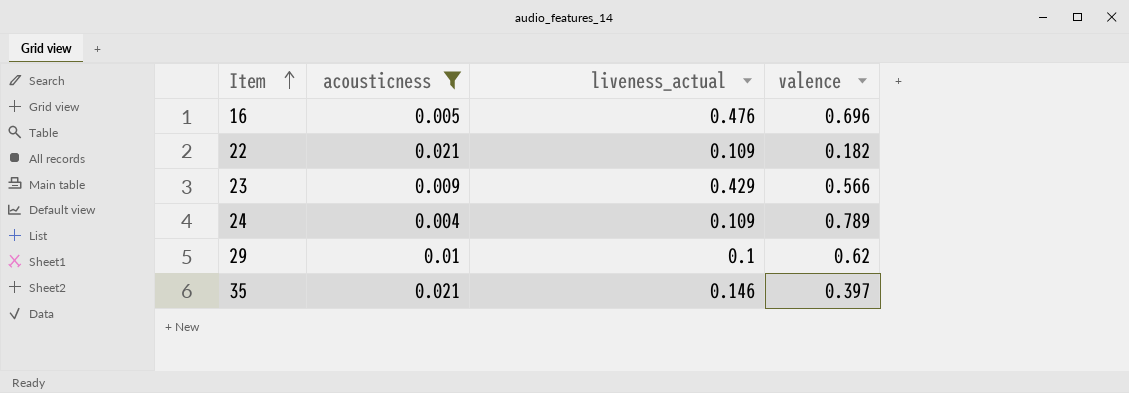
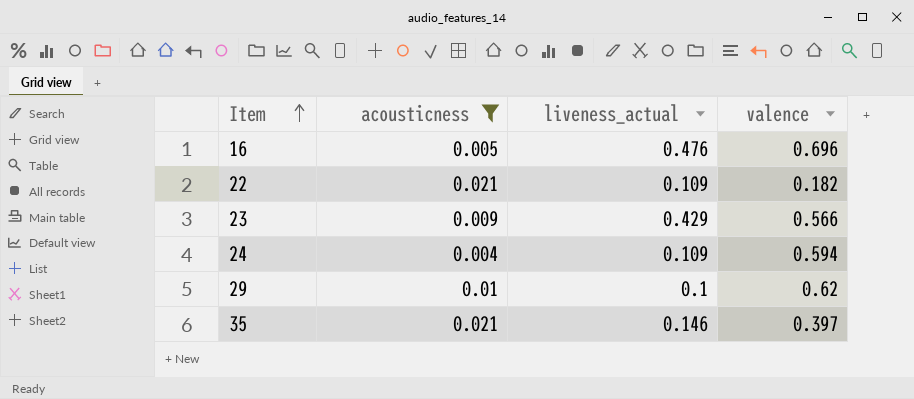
24 | valence: 0.789 -> 0.594

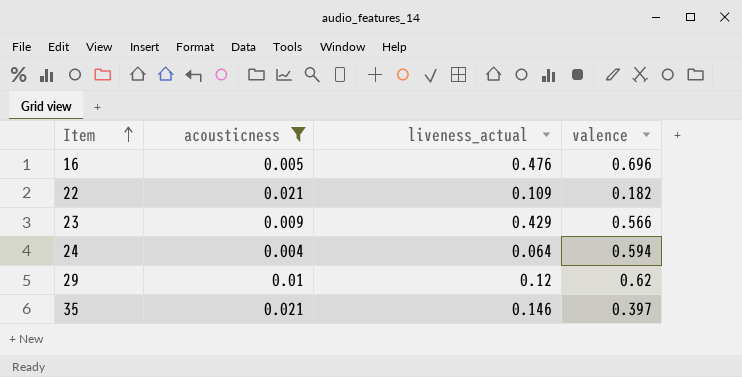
24 | liveness_actual: 0.109 -> 0.064
29 | liveness_actual: 0.1 -> 0.12

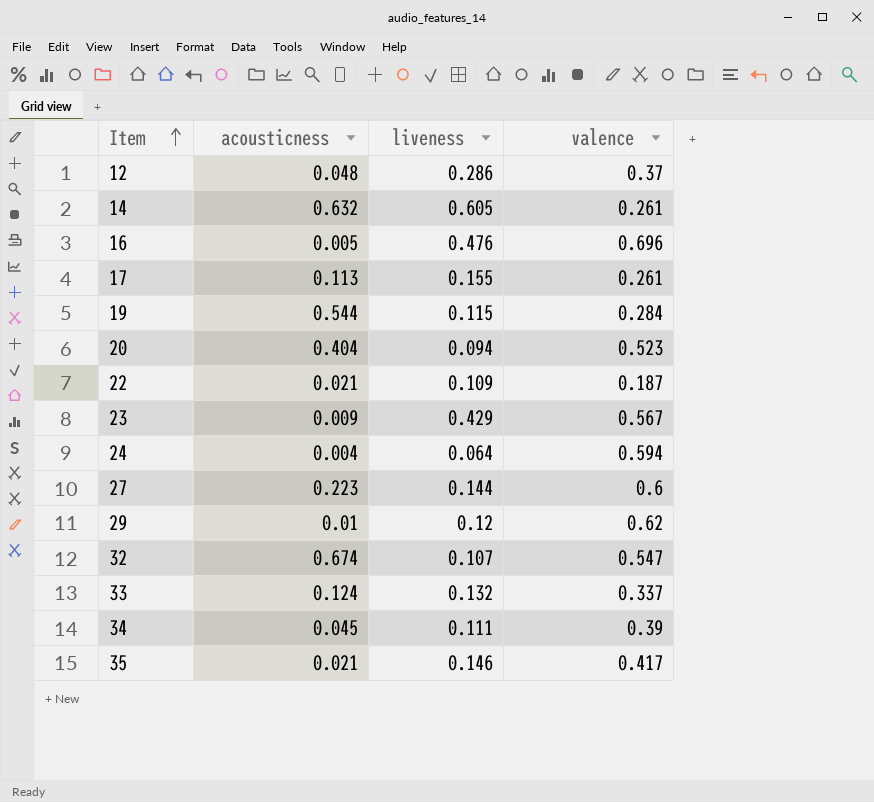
filter: acousticness <= 0.021 -> none
column name: liveness_actual -> liveness
22 | valence: 0.182 -> 0.187
23 | valence: 0.566 -> 0.567
35 | valence: 0.397 -> 0.417

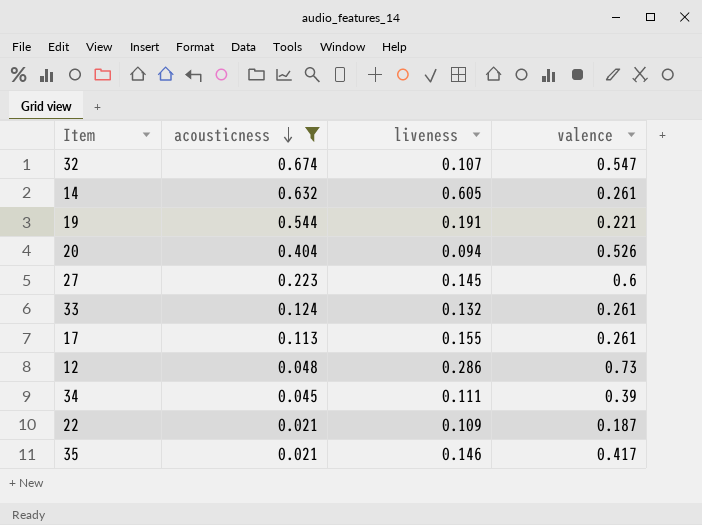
filter: none -> acousticness >= 0.021
row order: Item ascending -> acousticness descending
19 | liveness: 0.115 -> 0.191
19 | valence: 0.284 -> 0.221
20 | valence: 0.523 -> 0.526
27 | liveness: 0.144 -> 0.145
33 | valence: 0.337 -> 0.261
12 | valence: 0.37 -> 0.73

